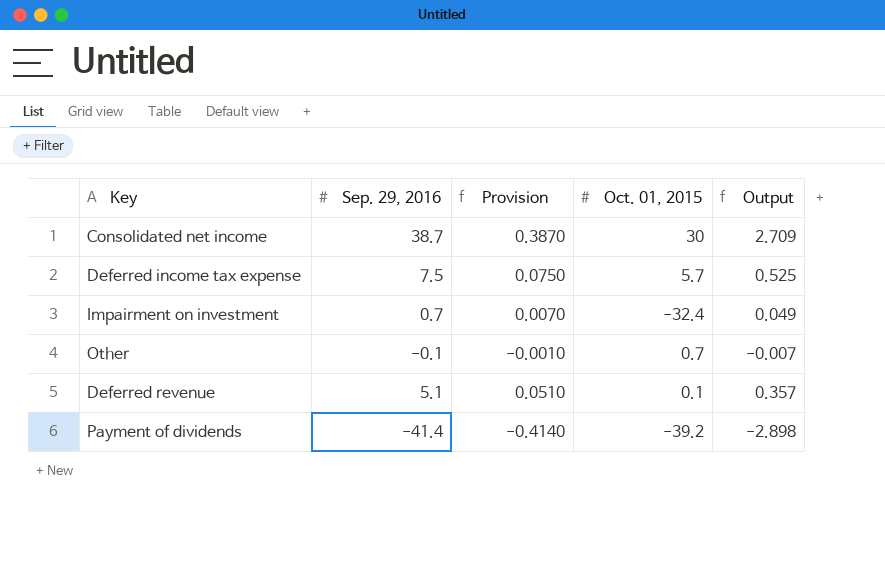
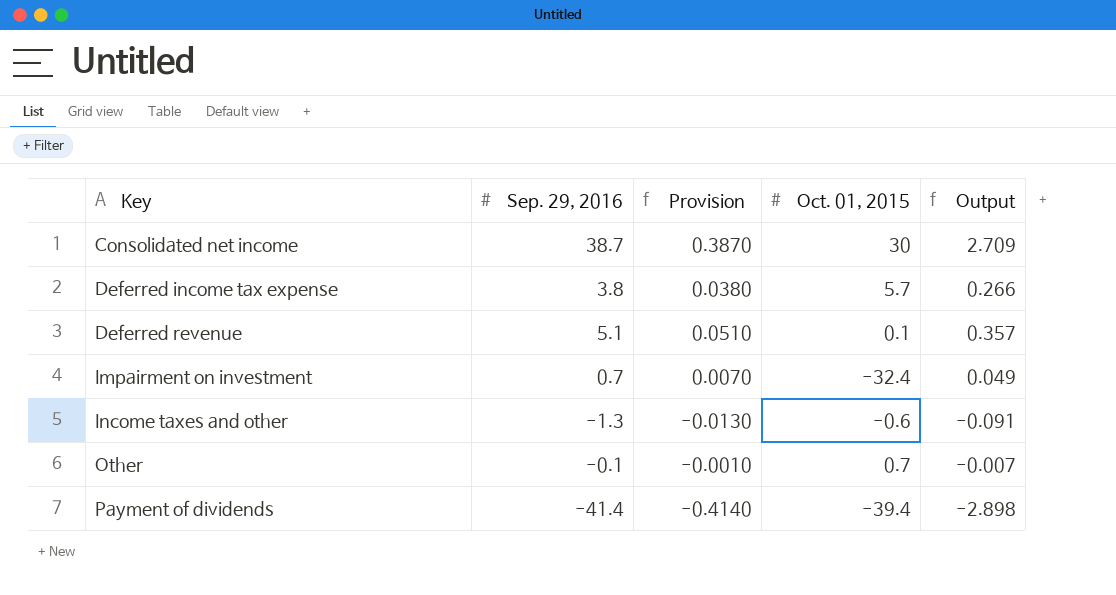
row order: none -> Key ascending
Deferred income tax expense | Sep. 29, 2016: 7.5 -> 3.8
Deferred income tax expense | Provision: 0.0750 -> 0.0380
Deferred income tax expense | Output: 0.525 -> 0.266
row Income taxes and other: none -> -1.3 | -0.0130 | -0.6 | -0.091
Payment of dividends | Oct. 01, 2015: -39.2 -> -39.4

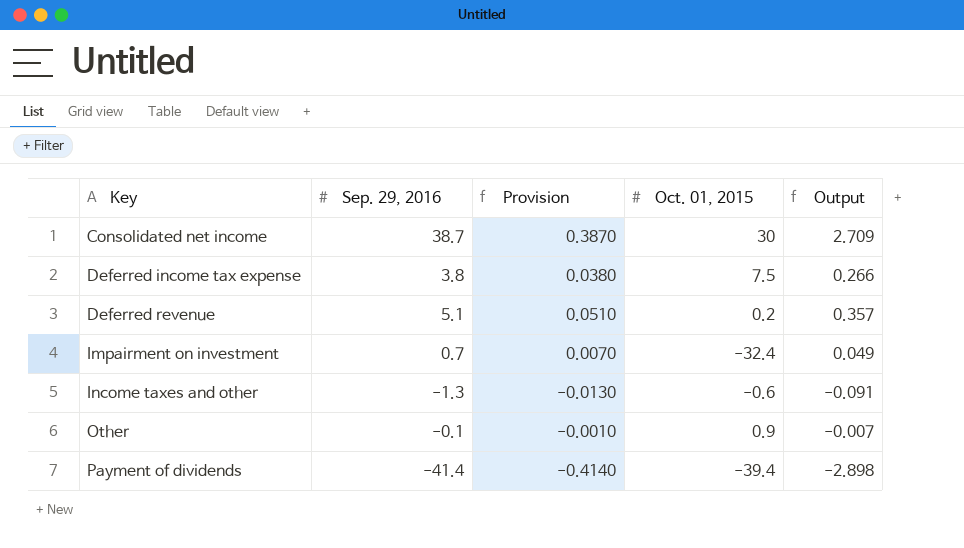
Deferred income tax expense | Oct. 01, 2015: 5.7 -> 7.5
Deferred revenue | Oct. 01, 2015: 0.1 -> 0.2
Other | Oct. 01, 2015: 0.7 -> 0.9

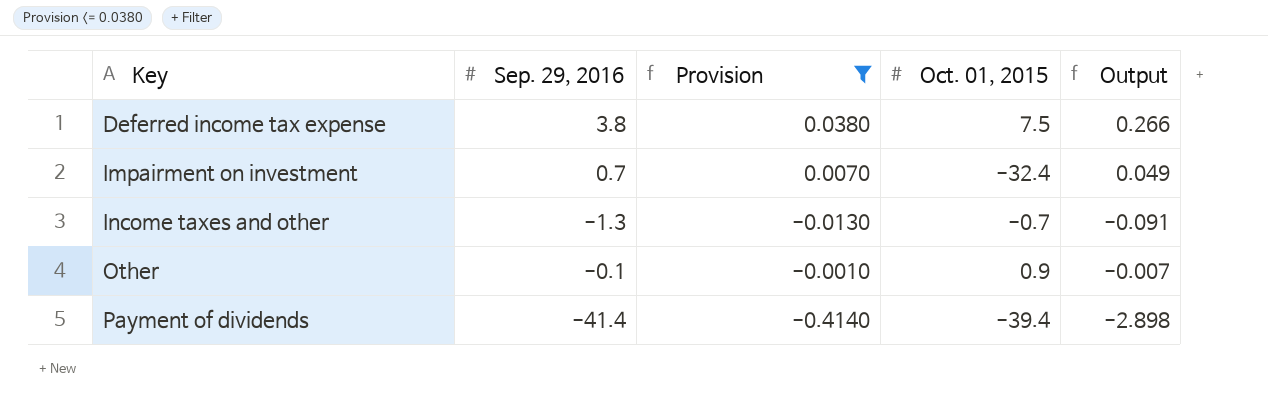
filter: none -> Provision <= 0.0380
Income taxes and other | Oct. 01, 2015: -0.6 -> -0.7

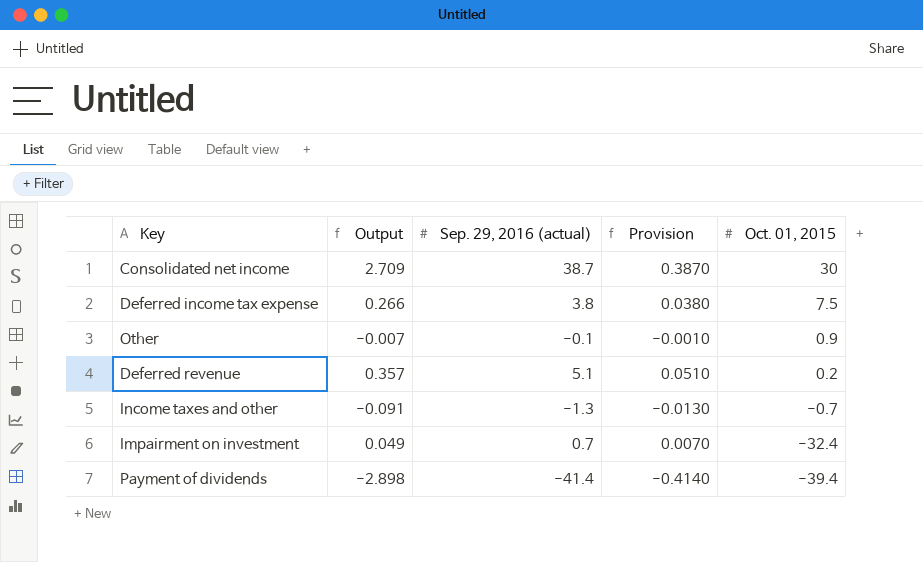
filter: Provision <= 0.0380 -> none
row order: Key ascending -> Oct. 01, 2015 descending
column Output | position: 5 -> 2
column name: Sep. 29, 2016 -> Sep. 29, 2016 (actual)

